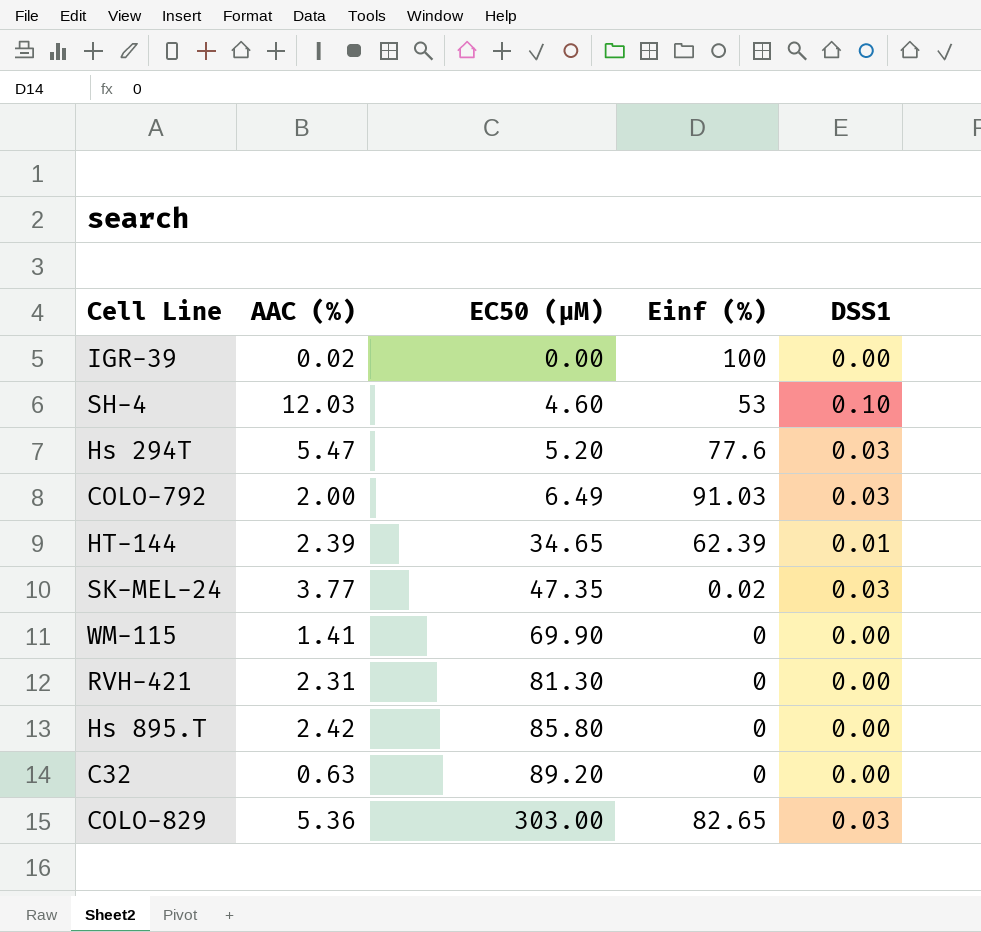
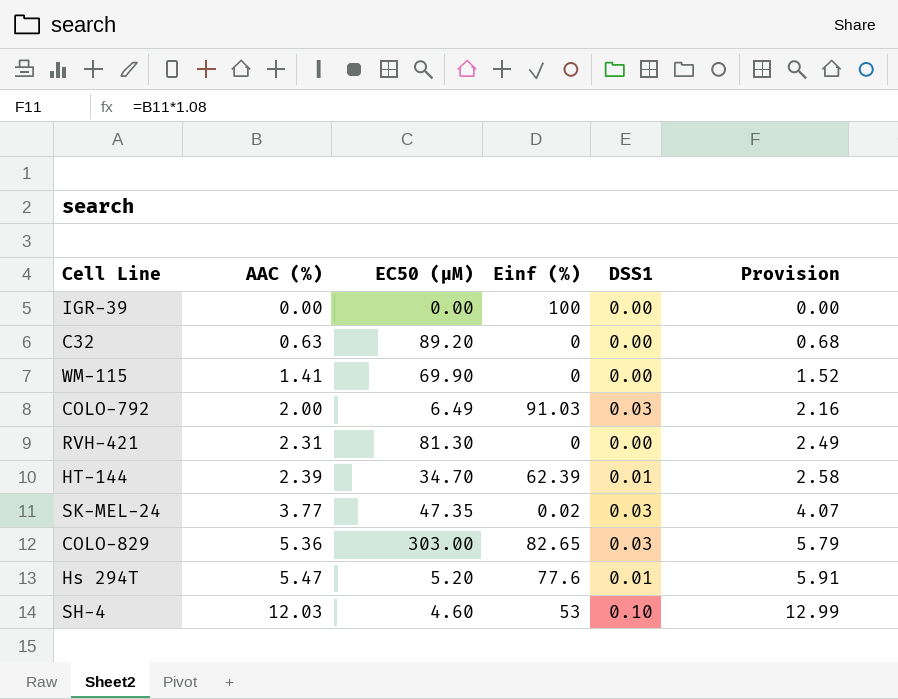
row order: EC50 (µM) ascending -> AAC (%) ascending
column Provision | formula: none -> [AAC (%)] * 1.08
row Hs 895.T: 2.42 | 85.80 | 0 | 0.00 -> none
IGR-39 | AAC (%): 0.02 -> 0.00
HT-144 | EC50 (µM): 34.65 -> 34.70
Hs 294T | DSS1: 0.03 -> 0.01

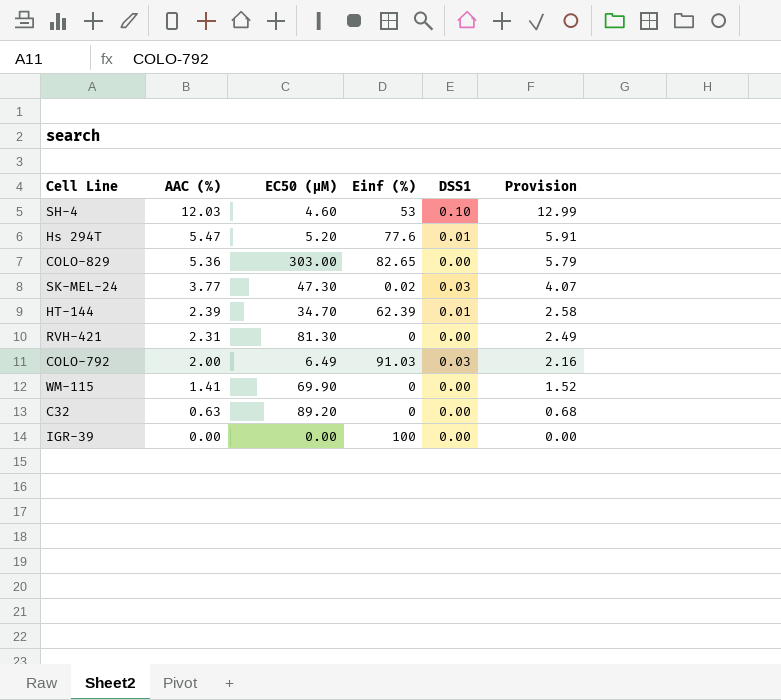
row order: AAC (%) ascending -> AAC (%) descending
COLO-829 | DSS1: 0.03 -> 0.00
SK-MEL-24 | EC50 (µM): 47.35 -> 47.30

